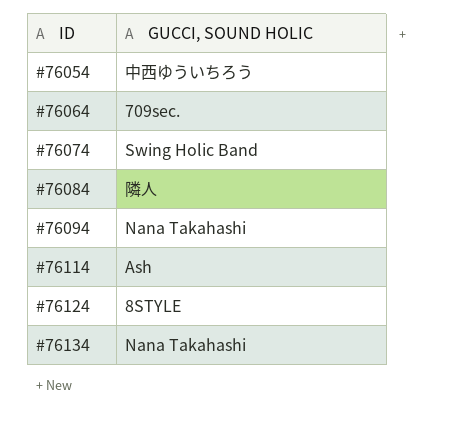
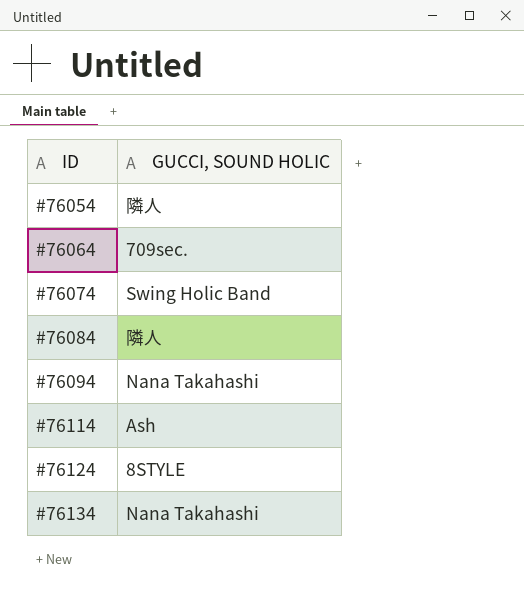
#76054 | GUCCI, SOUND HOLIC: 中西ゆういちろう -> 隣人

